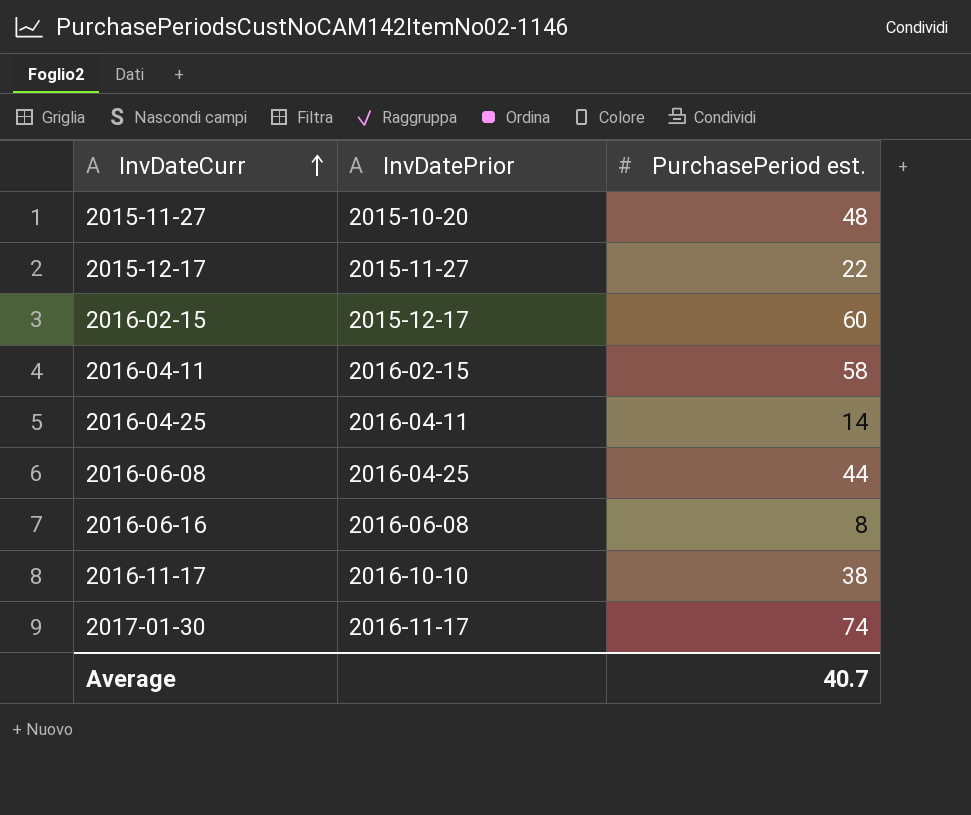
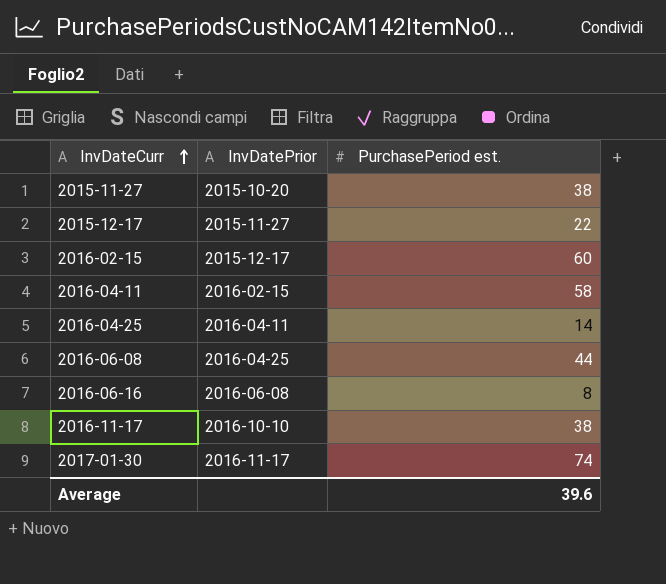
2015-11-27 | PurchasePeriod est.: 48 -> 38
Average | PurchasePeriod est.: 40.7 -> 39.6

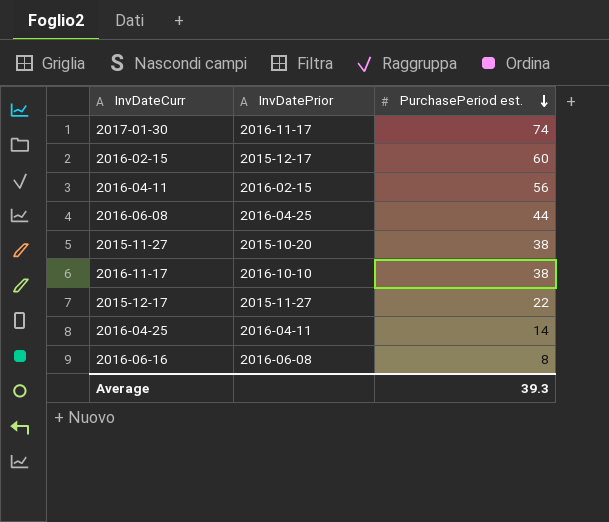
row order: InvDateCurr ascending -> PurchasePeriod est. descending
2016-04-11 | PurchasePeriod est.: 58 -> 56
Average | PurchasePeriod est.: 39.6 -> 39.3

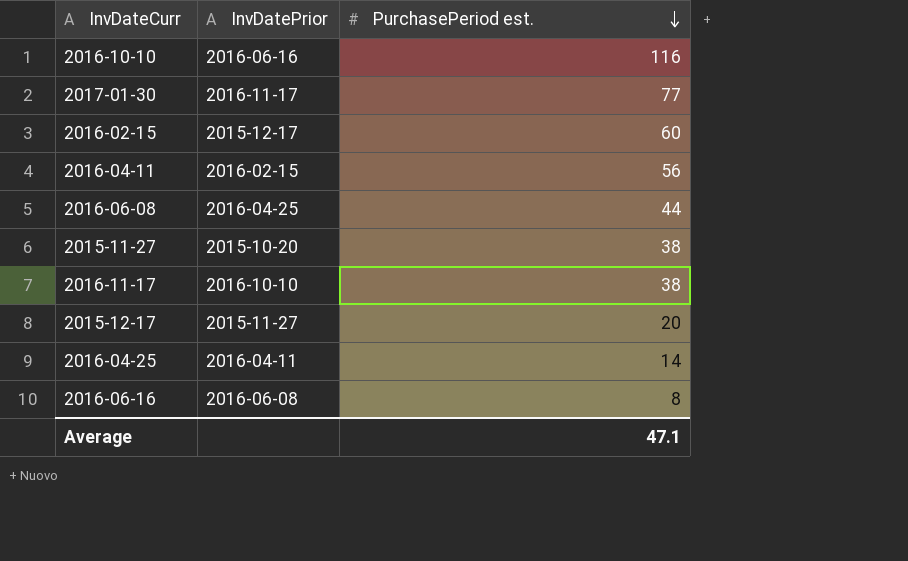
row 2016-10-10: none -> 2016-06-16 | 116
2017-01-30 | PurchasePeriod est.: 74 -> 77
2015-12-17 | PurchasePeriod est.: 22 -> 20
Average | PurchasePeriod est.: 39.3 -> 47.1

